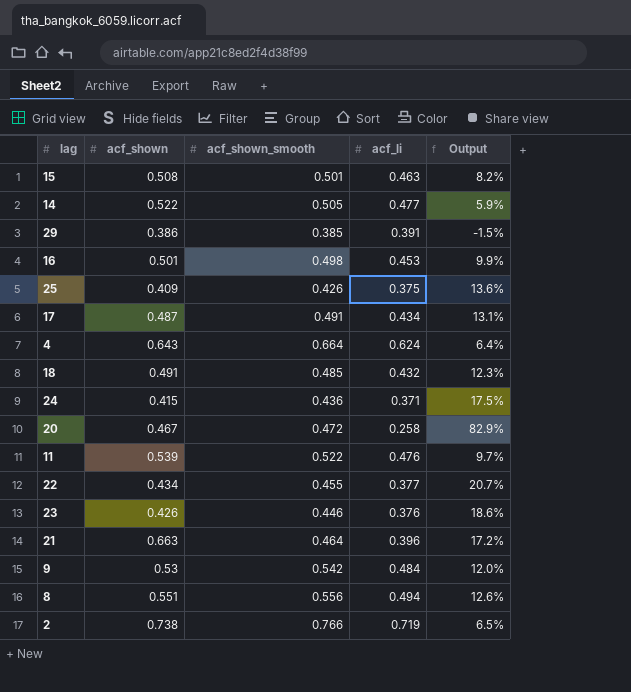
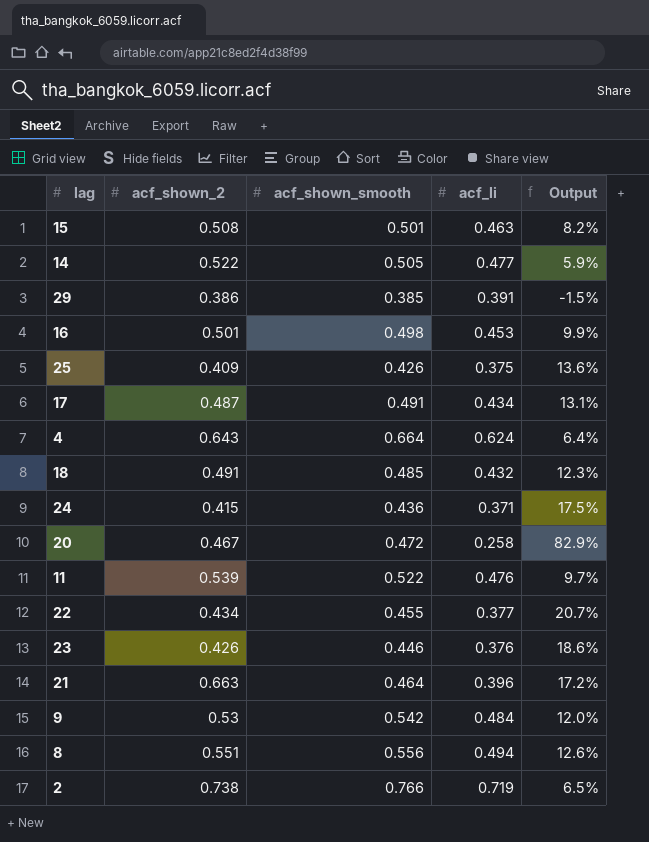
column name: acf_shown -> acf_shown_2

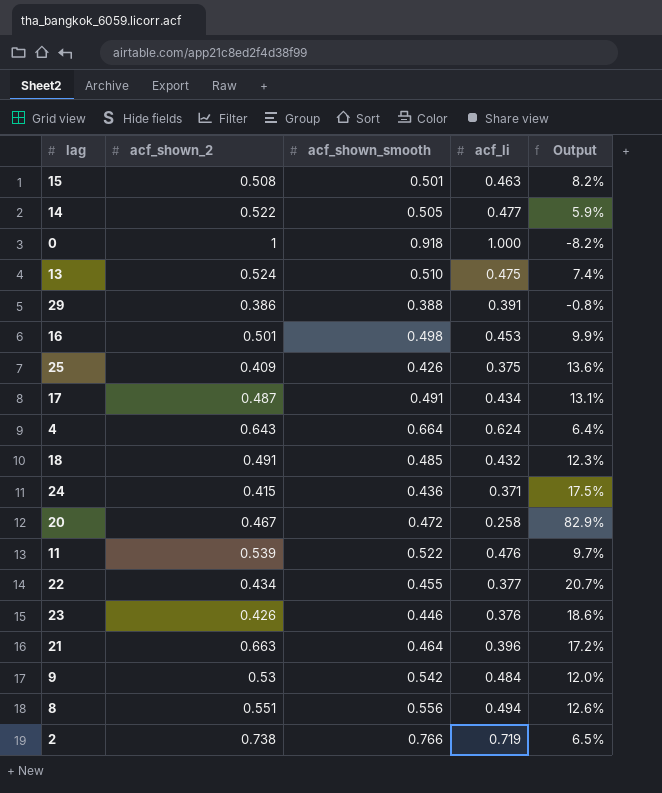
row 0: none -> 1 | 0.918 | 1.000 | -8.2%
row 13: none -> 0.524 | 0.510 | 0.475 | 7.4%
29 | acf_shown_smooth: 0.385 -> 0.388
29 | Output: -1.5% -> -0.8%

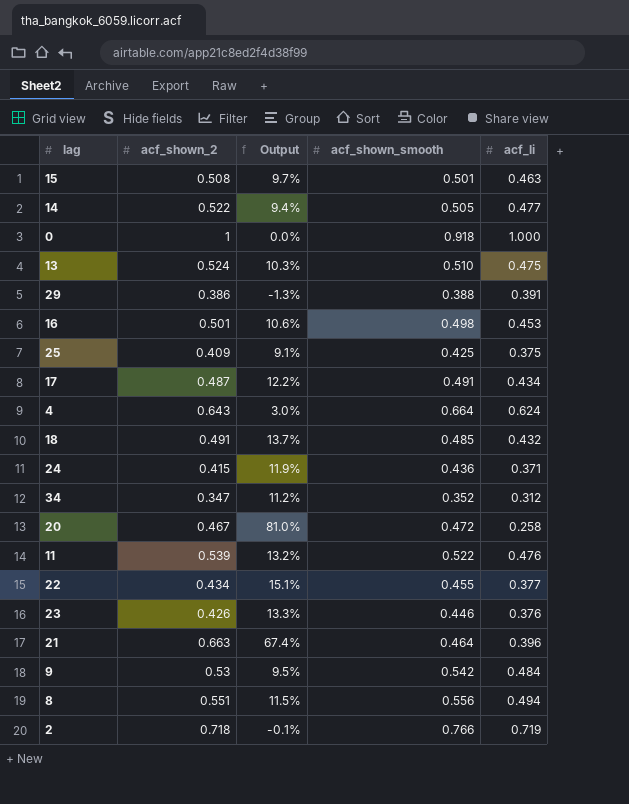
column Output | formula: ([acf_shown_smooth] - [acf_li]) / [acf_li] -> ([acf_shown_2] - [acf_li]) / [acf_li]
column Output | position: 5 -> 3
25 | acf_shown_smooth: 0.426 -> 0.425
row 34: none -> 0.347 | 11.2% | 0.352 | 0.312
2 | acf_shown_2: 0.738 -> 0.718

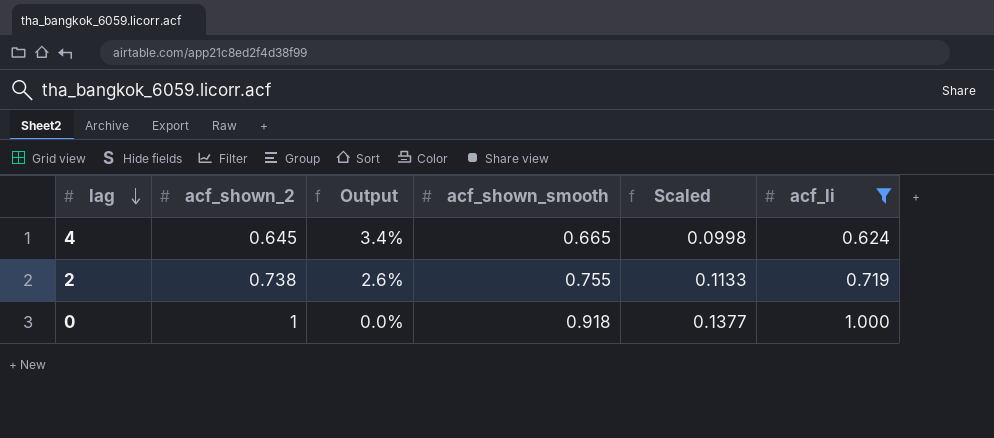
filter: none -> acf_li >= 0.624
row order: none -> lag descending
column Scaled | formula: none -> [acf_shown_smooth] * 0.15
4 | acf_shown_2: 0.643 -> 0.645
4 | Output: 3.0% -> 3.4%
4 | acf_shown_smooth: 0.664 -> 0.665
2 | acf_shown_2: 0.718 -> 0.738
2 | Output: -0.1% -> 2.6%
2 | acf_shown_smooth: 0.766 -> 0.755

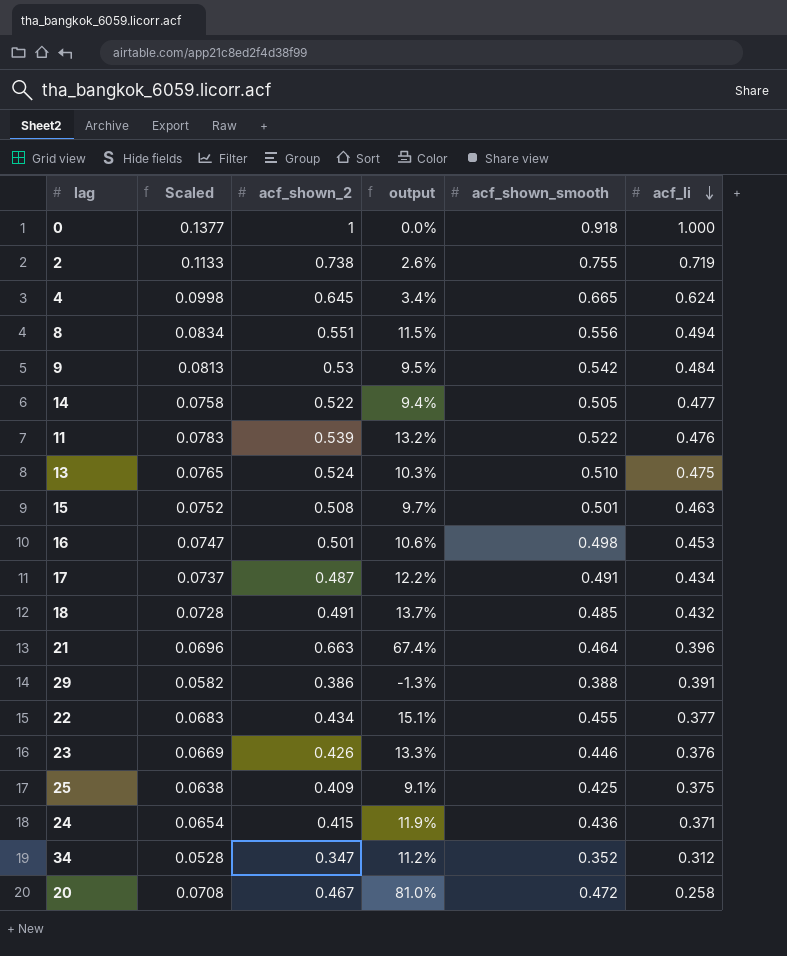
filter: acf_li >= 0.624 -> none
row order: lag descending -> acf_li descending
column Scaled | position: 5 -> 2
column name: Output -> output

